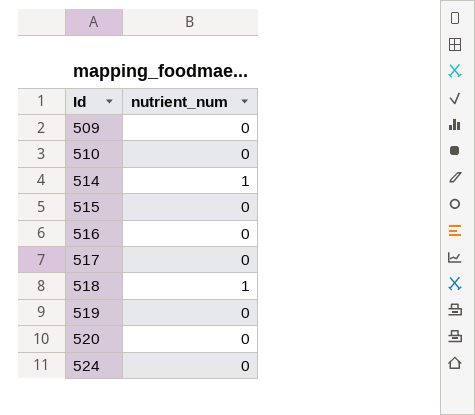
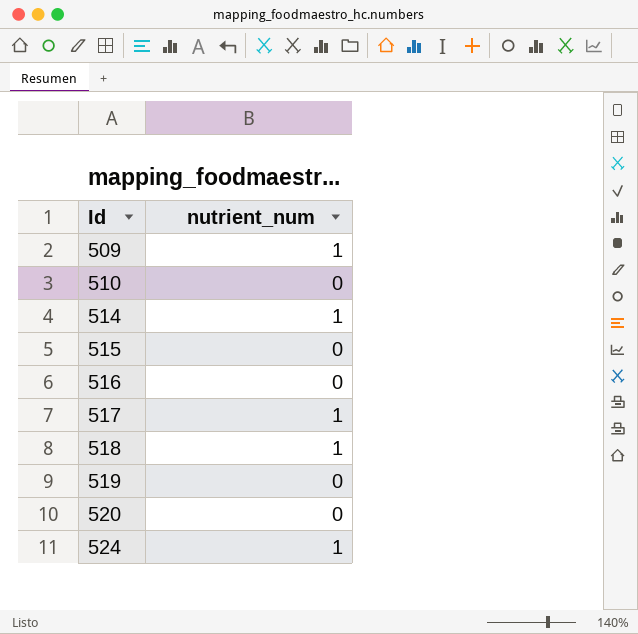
509 | nutrient_num: 0 -> 1
517 | nutrient_num: 0 -> 1
524 | nutrient_num: 0 -> 1

